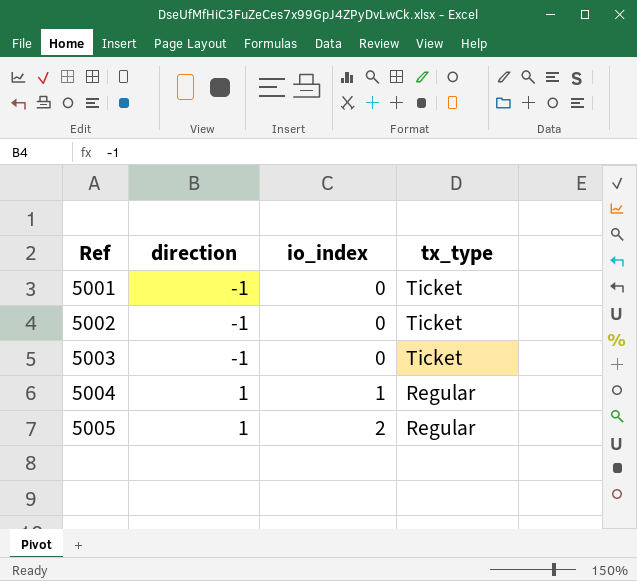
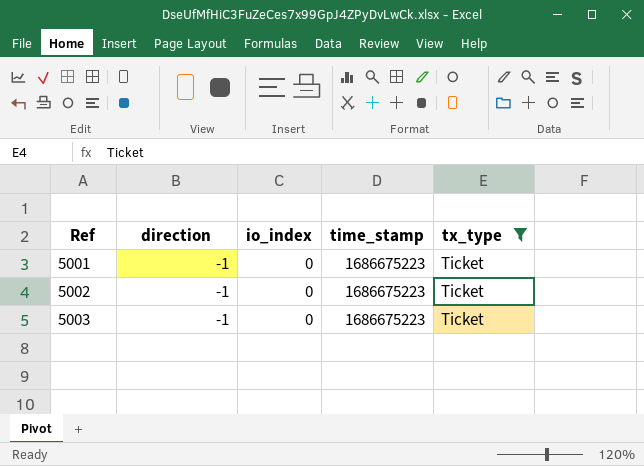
filter: none -> tx_type = Ticket
column time_stamp | position: none -> 4

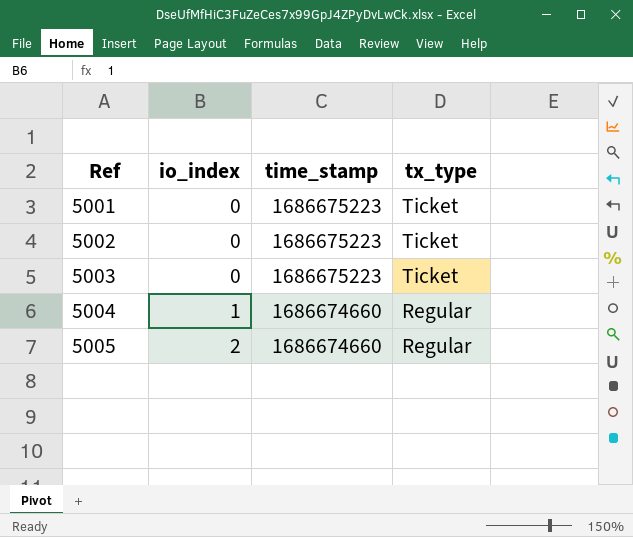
filter: tx_type = Ticket -> none
column direction | position: 2 -> none

